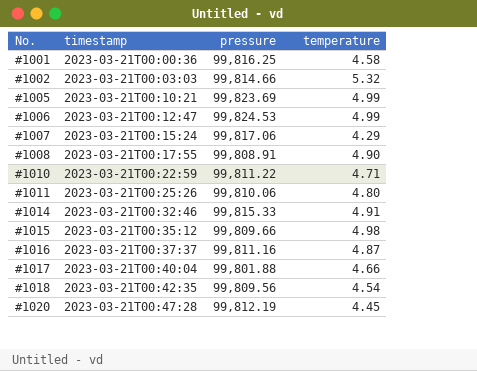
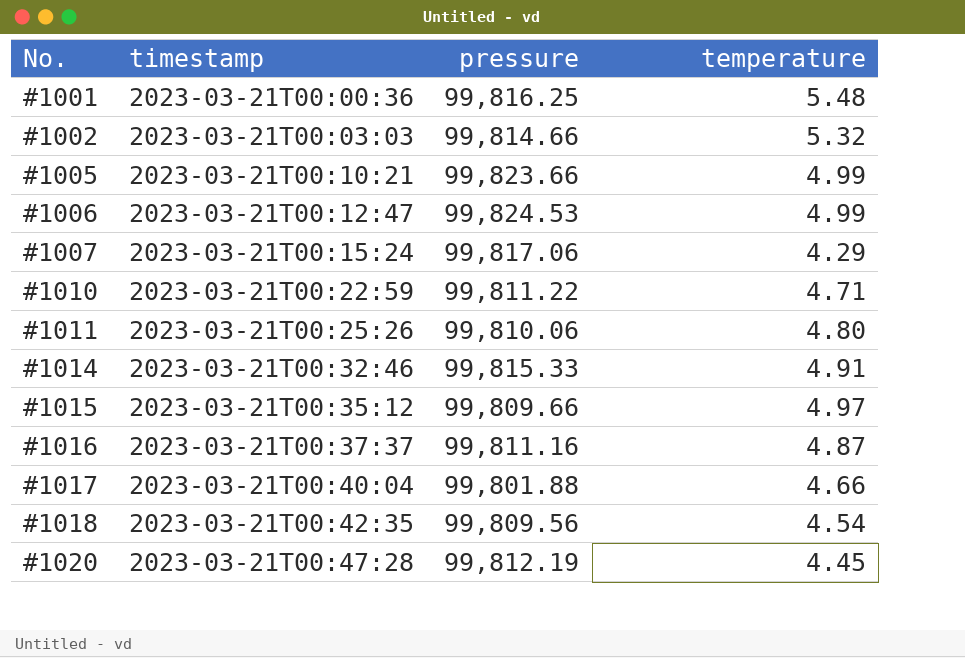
row #1008: 2023-03-21T00:17:55 | 99,808.91 | 4.90 -> none
#1001 | temperature: 4.58 -> 5.48
#1005 | pressure: 99,823.69 -> 99,823.66
#1015 | temperature: 4.98 -> 4.97

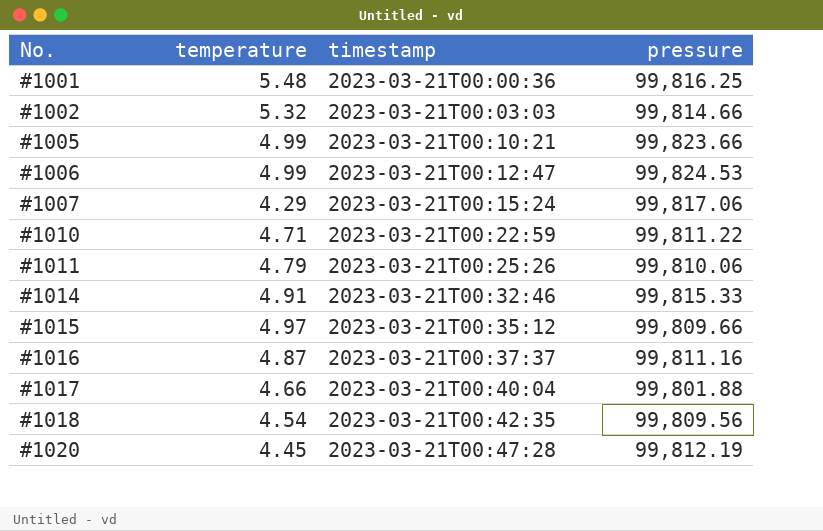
column temperature | position: 4 -> 2
#1011 | temperature: 4.80 -> 4.79

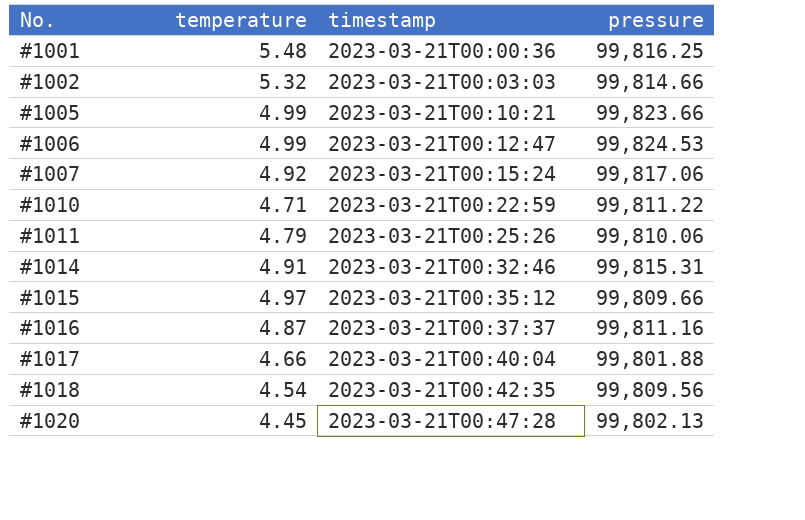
#1007 | temperature: 4.29 -> 4.92
#1014 | pressure: 99,815.33 -> 99,815.31
#1020 | pressure: 99,812.19 -> 99,802.13

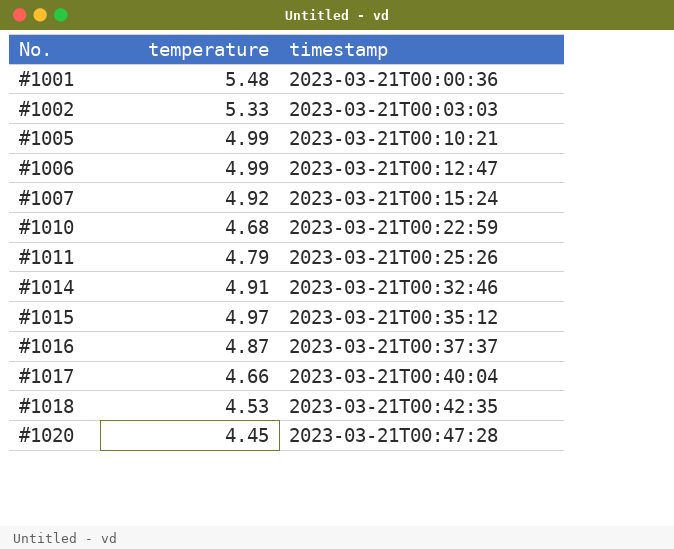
column pressure | position: 4 -> none
#1002 | temperature: 5.32 -> 5.33
#1010 | temperature: 4.71 -> 4.68
#1018 | temperature: 4.54 -> 4.53

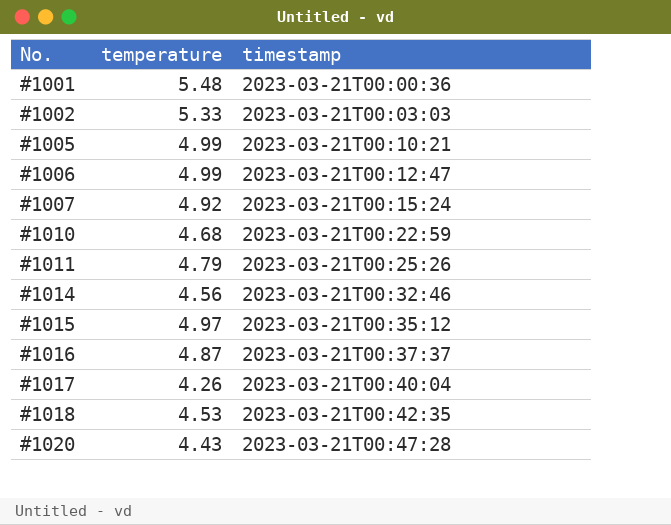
#1014 | temperature: 4.91 -> 4.56
#1017 | temperature: 4.66 -> 4.26
#1020 | temperature: 4.45 -> 4.43

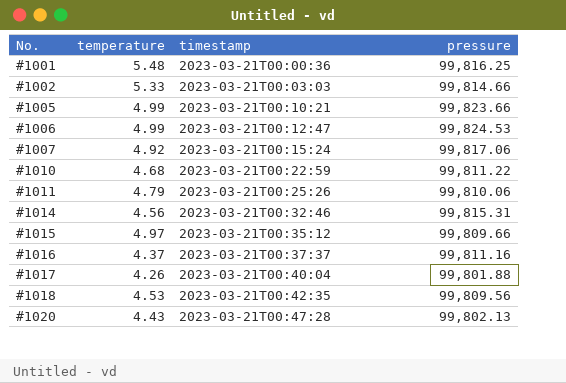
column pressure | position: none -> 4
#1016 | temperature: 4.87 -> 4.37

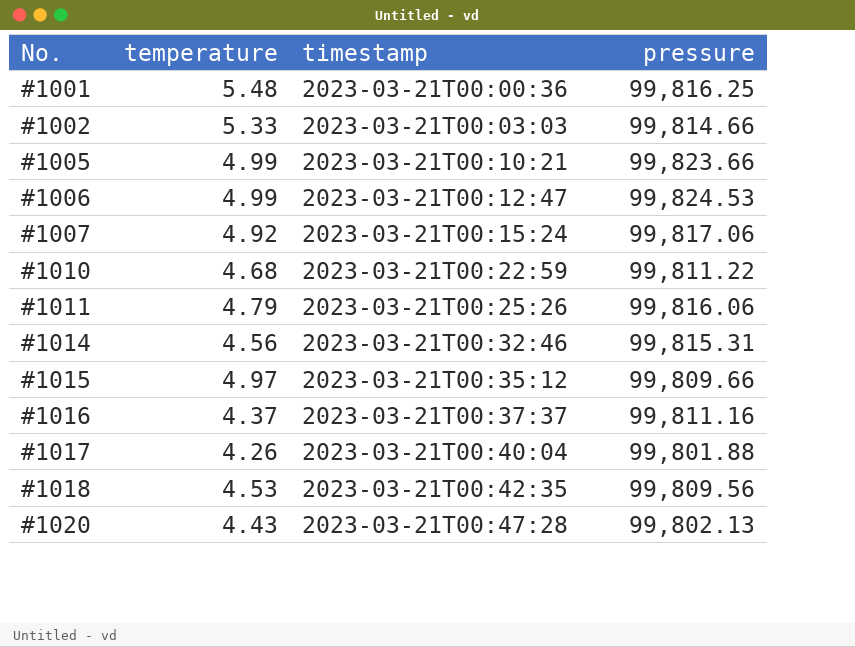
#1011 | pressure: 99,810.06 -> 99,816.06

